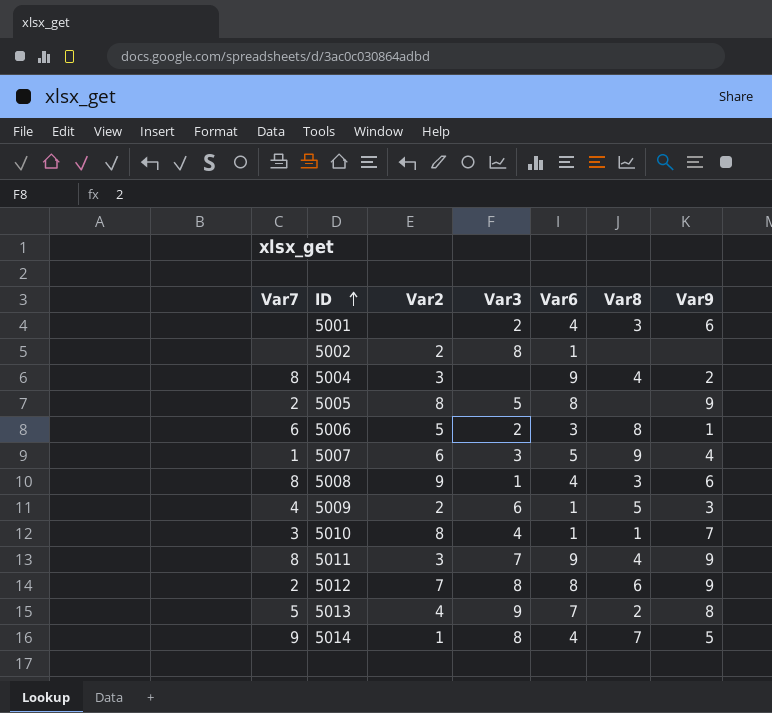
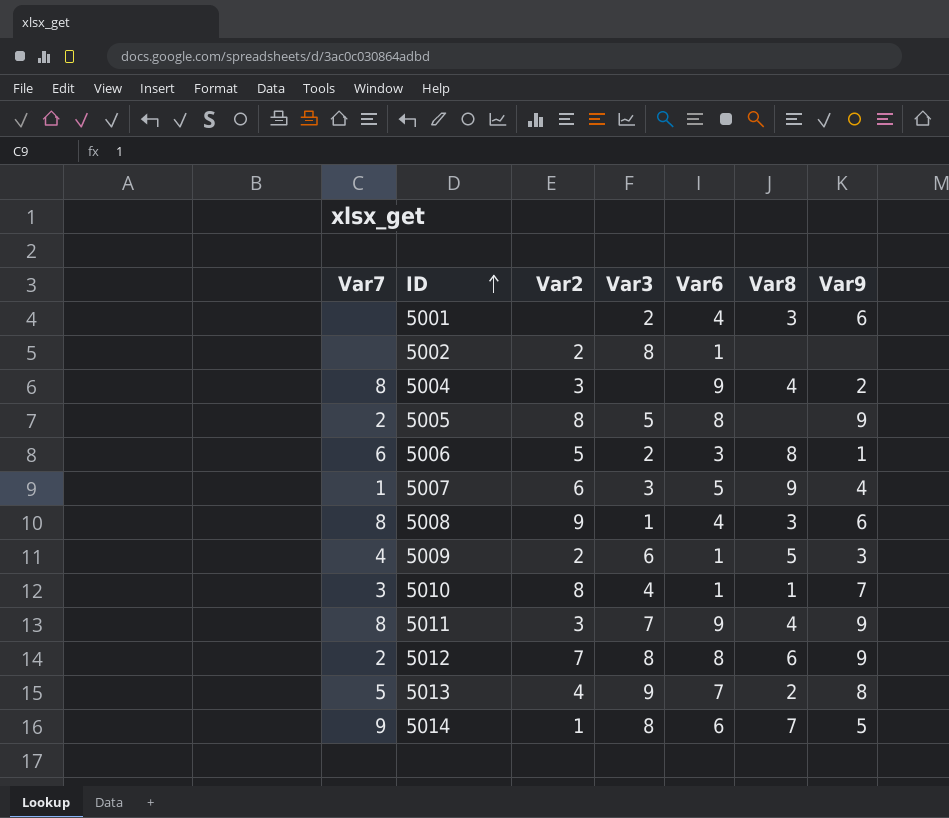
5014 | Var6: 4 -> 6

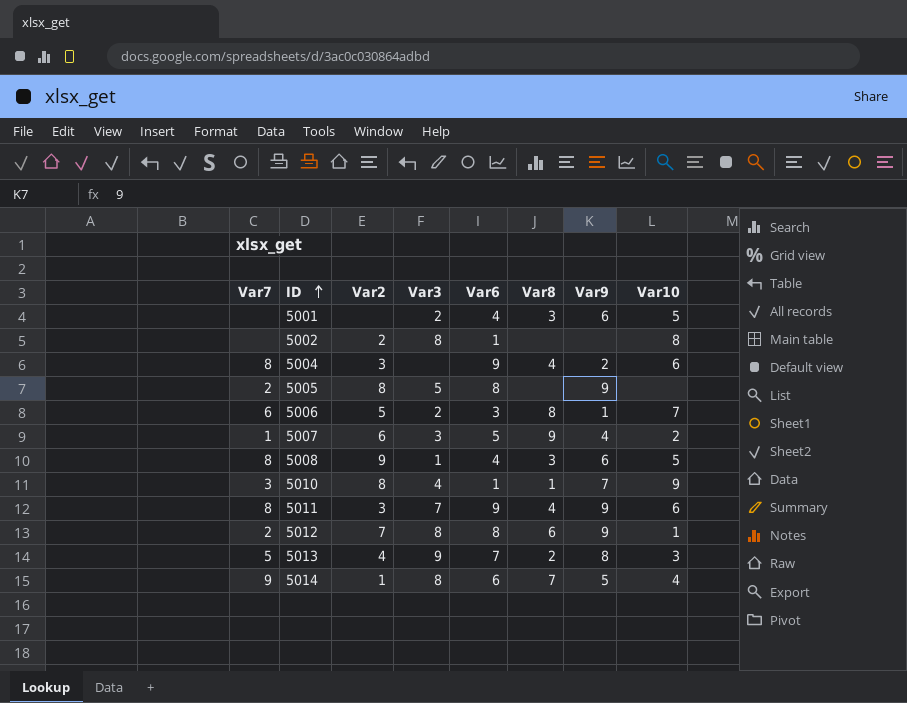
column Var10 | position: none -> 8
row 5009: 4 | 2 | 6 | 1 | 5 | 3 -> none

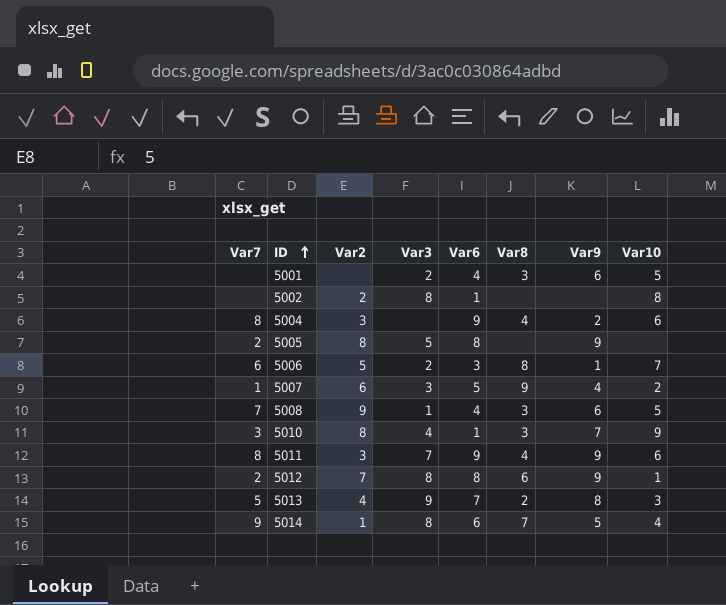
5008 | Var7: 8 -> 7
5010 | Var8: 1 -> 3

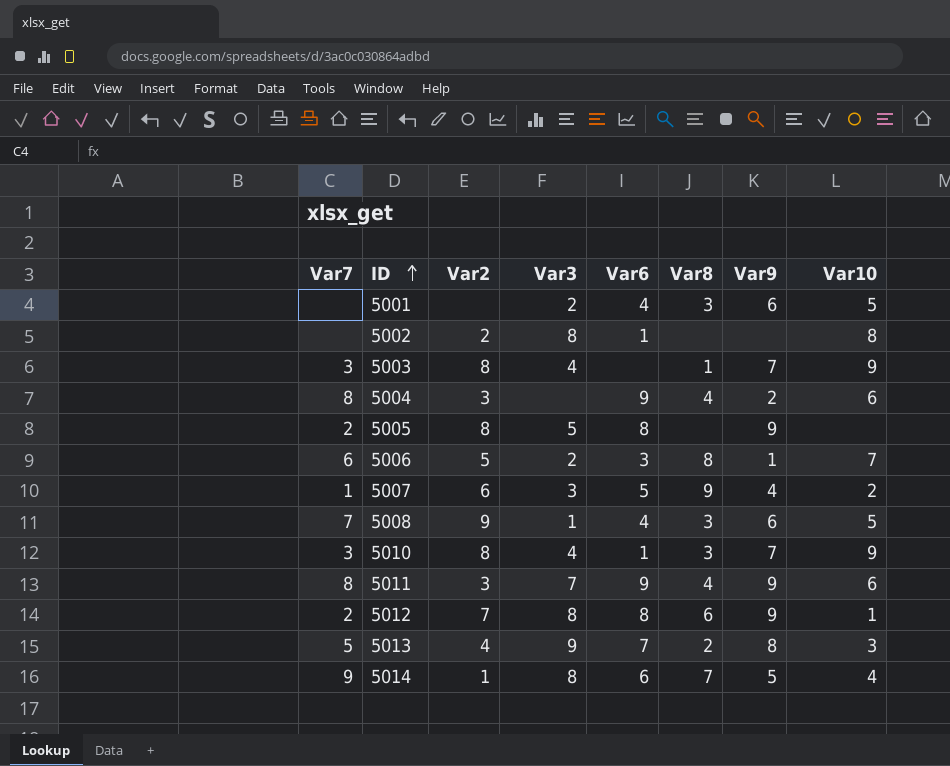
row 5003: none -> 3 | 8 | 4 | none | 1 | 7 | 9

